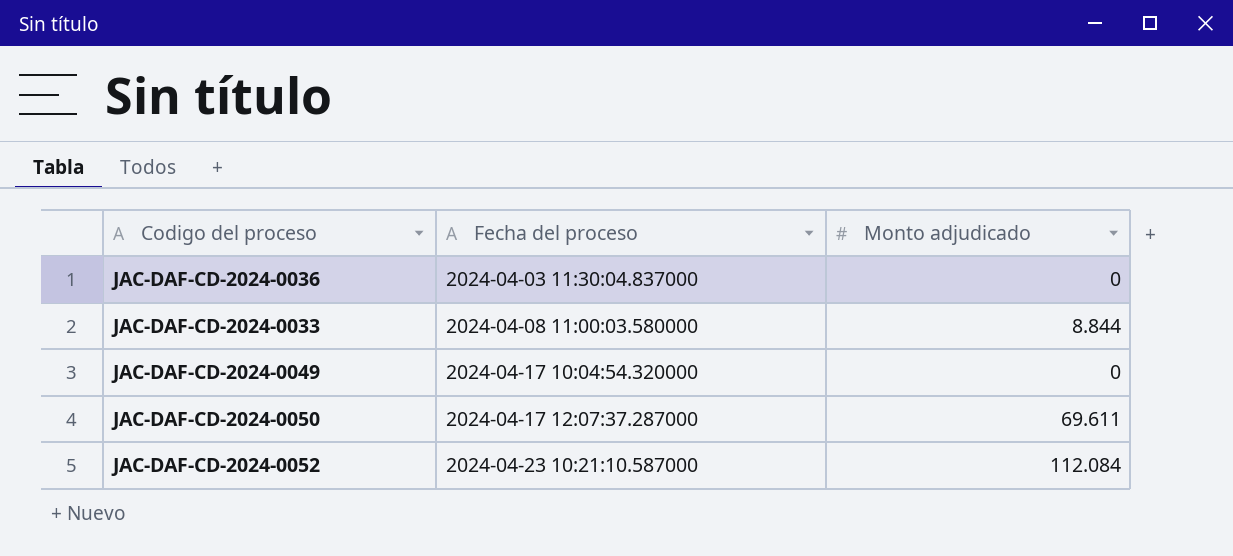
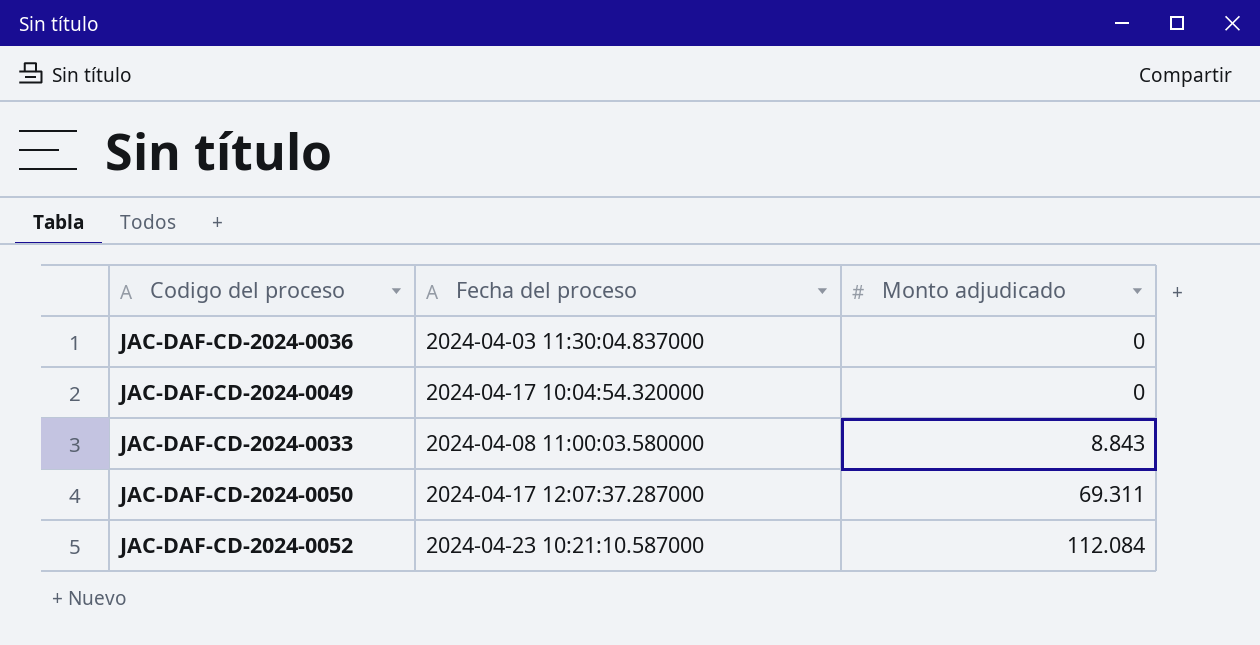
row order: Fecha del proceso ascending -> Monto adjudicado ascending
JAC-DAF-CD-2024-0033 | Monto adjudicado: 8.844 -> 8.843
JAC-DAF-CD-2024-0050 | Monto adjudicado: 69.611 -> 69.311

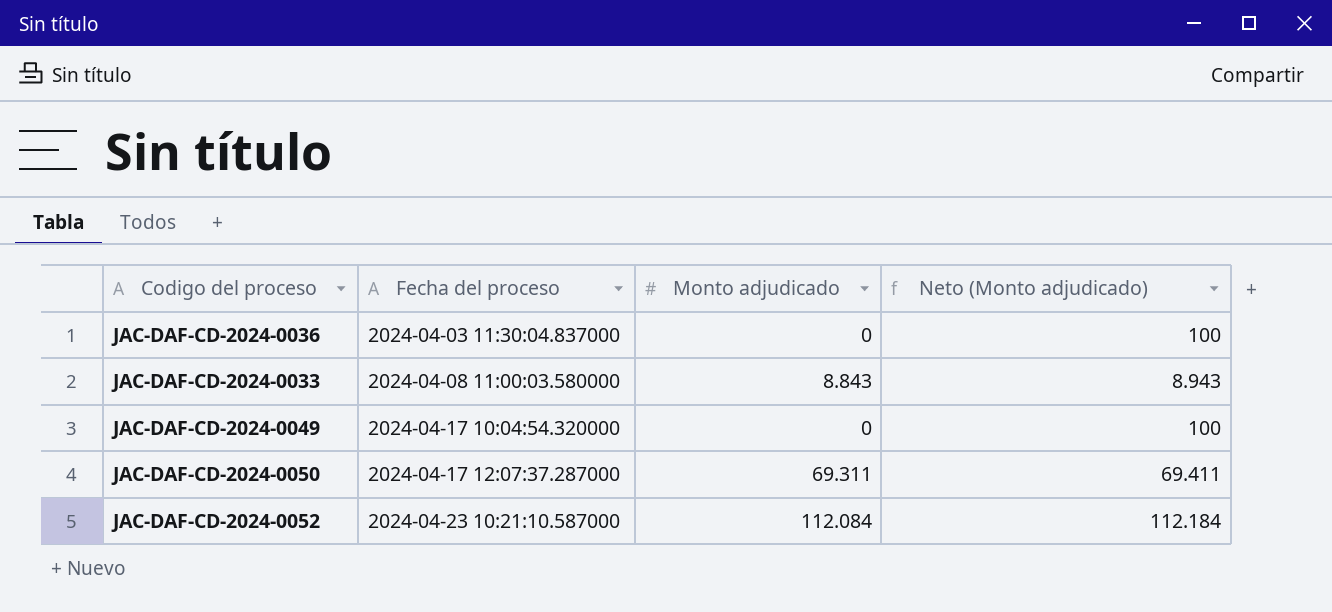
row order: Monto adjudicado ascending -> Fecha del proceso ascending
column Neto (Monto adjudicado) | formula: none -> [Monto adjudicado] + 100

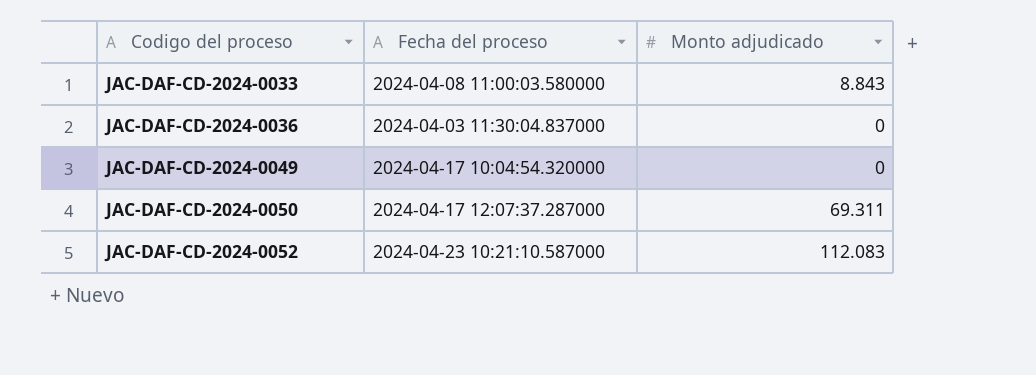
row order: Fecha del proceso ascending -> Codigo del proceso ascending
column Neto (Monto adjudicado) | formula: [Monto adjudicado] + 100 -> none
JAC-DAF-CD-2024-0052 | Monto adjudicado: 112.084 -> 112.083

